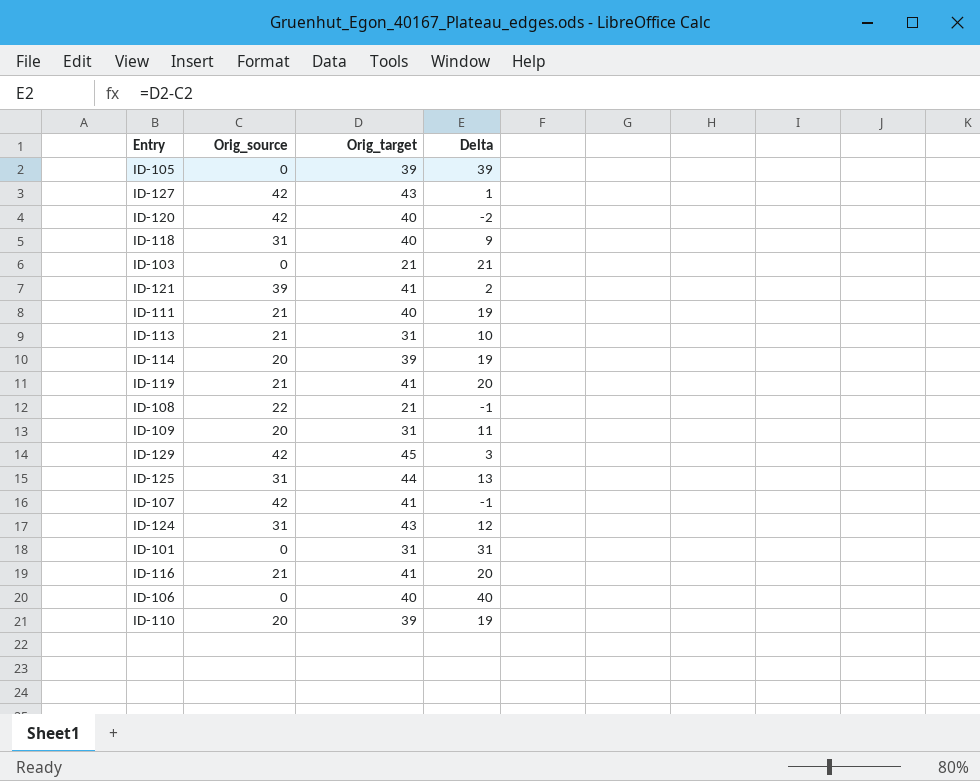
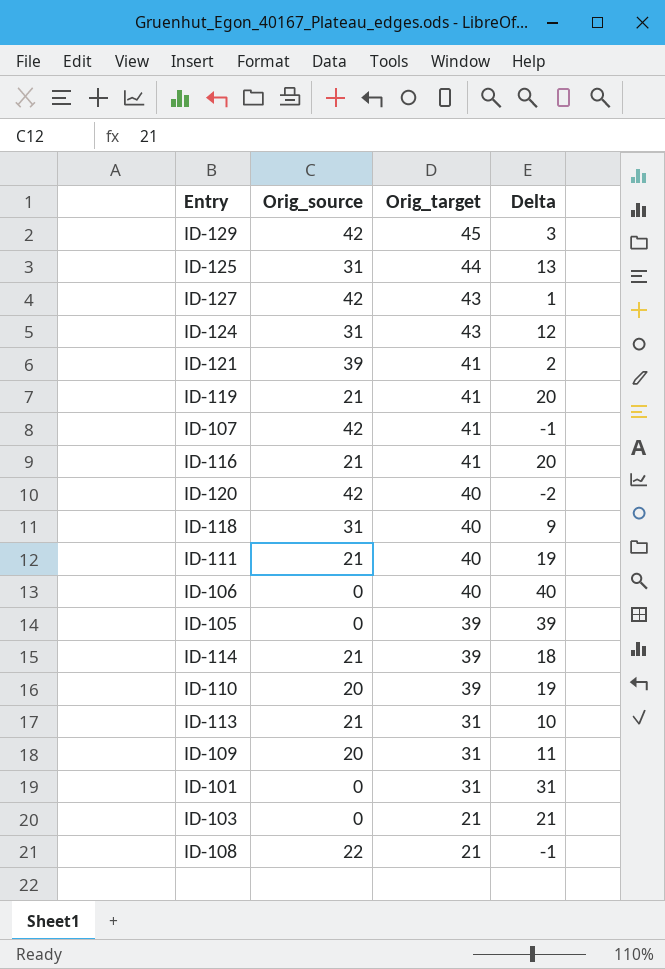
row order: none -> Orig_target descending
ID-114 | Orig_source: 20 -> 21
ID-114 | Delta: 19 -> 18

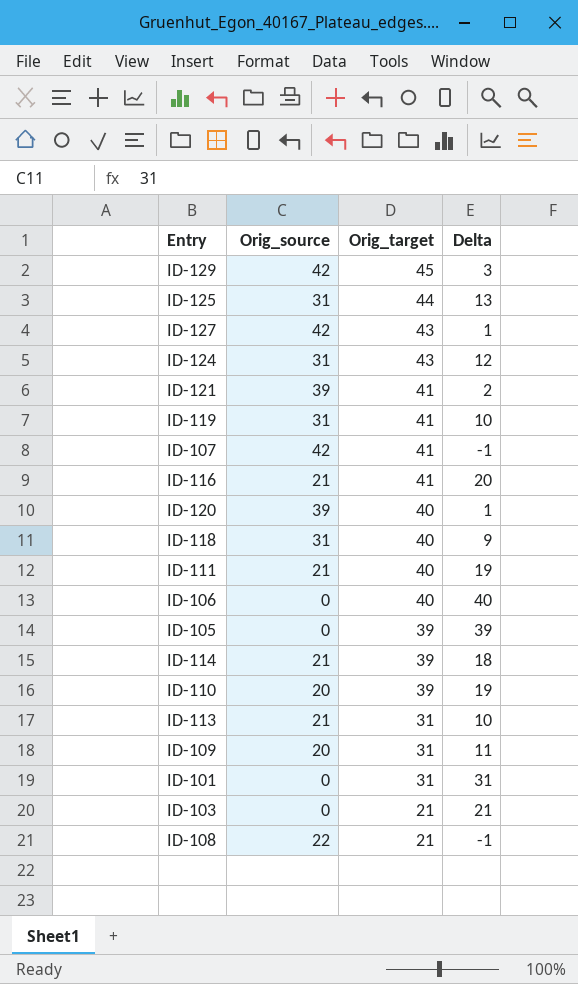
ID-119 | Orig_source: 21 -> 31
ID-119 | Delta: 20 -> 10
ID-120 | Orig_source: 42 -> 39
ID-120 | Delta: -2 -> 1

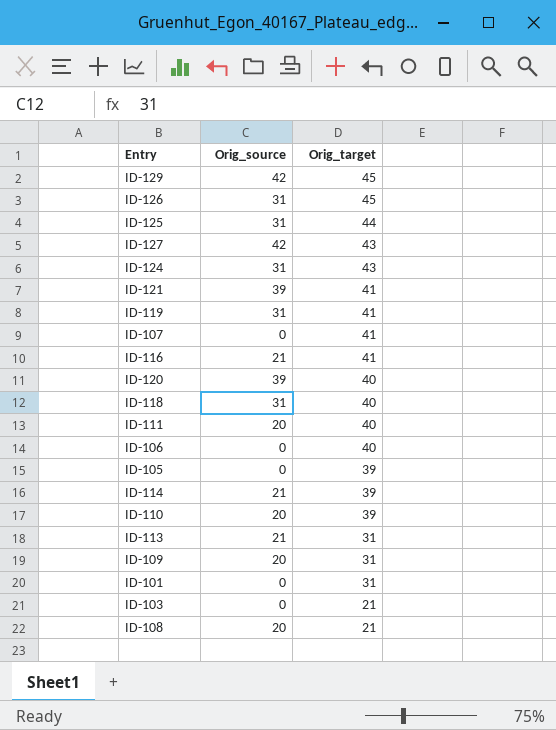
column Delta | formula: [Orig_target] - [Orig_source] -> none
row ID-126: none -> 31 | 45
ID-107 | Orig_source: 42 -> 0
ID-111 | Orig_source: 21 -> 20
ID-108 | Orig_source: 22 -> 20

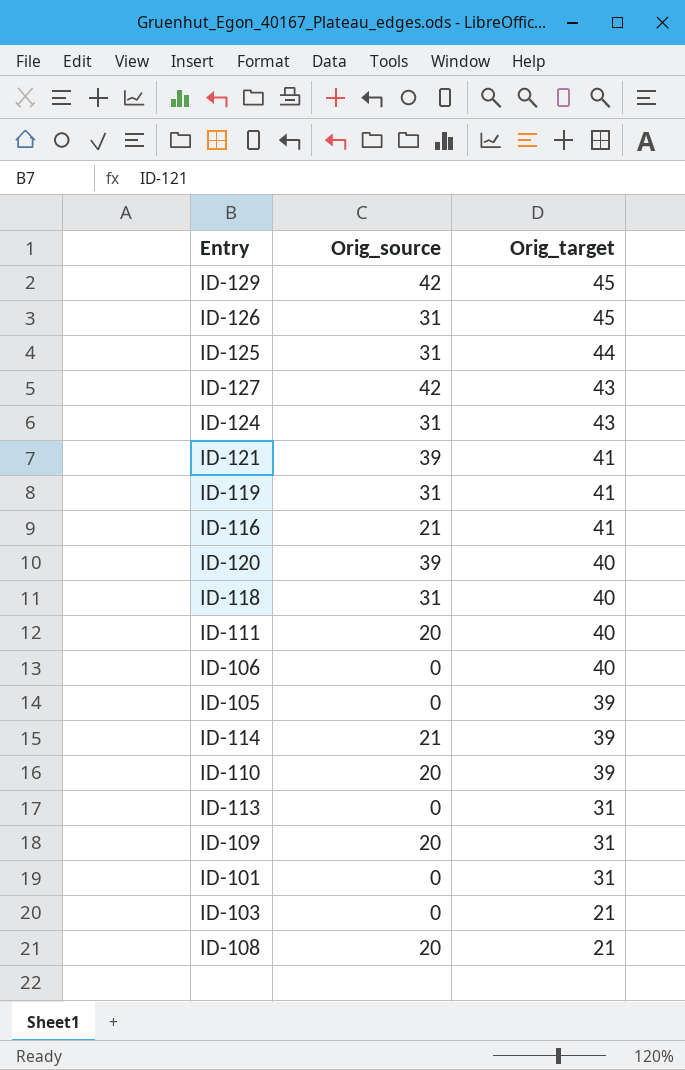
row ID-107: 0 | 41 -> none
ID-113 | Orig_source: 21 -> 0

